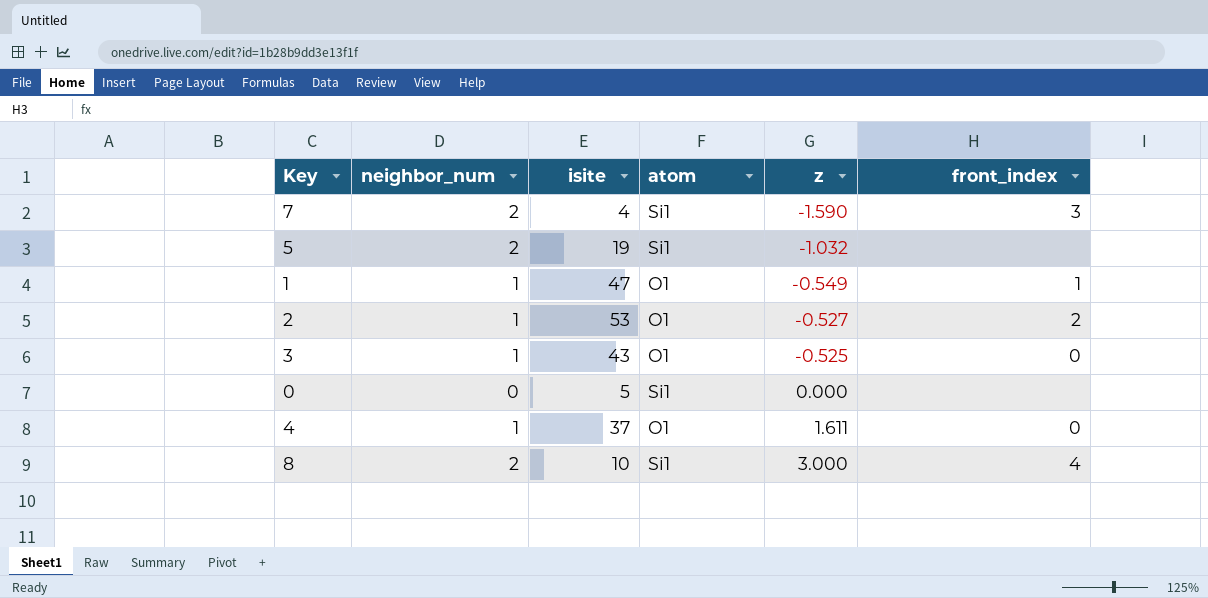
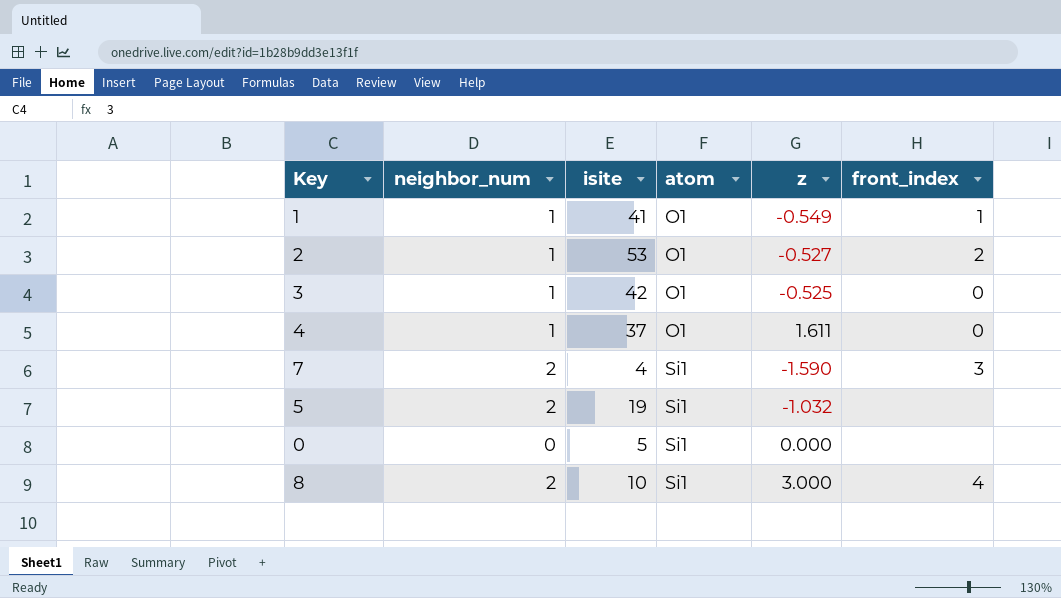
row order: z ascending -> atom ascending
1 | isite: 47 -> 41
3 | isite: 43 -> 42

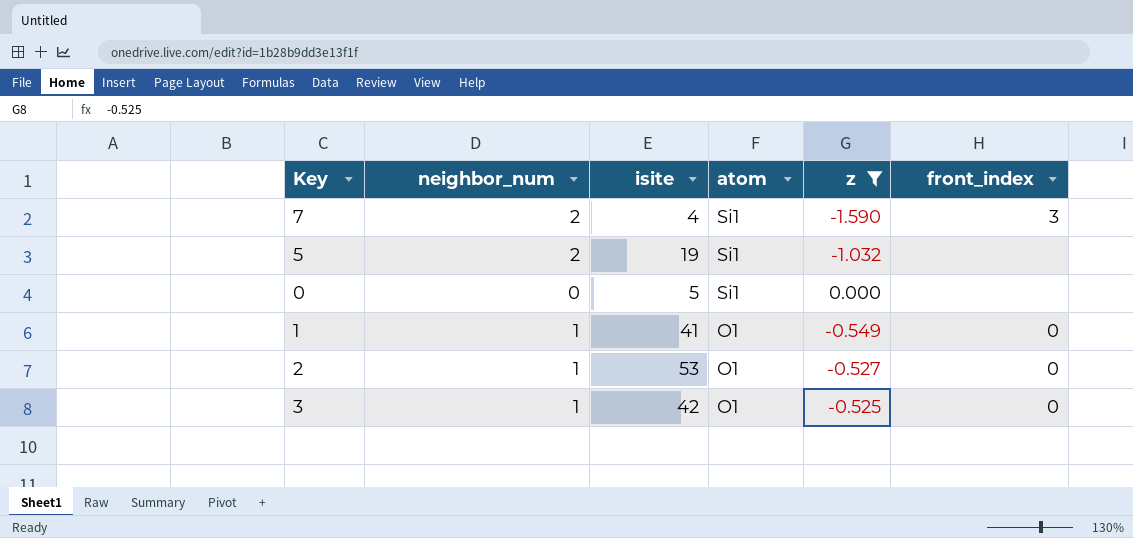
filter: none -> z <= 0.000
row order: atom ascending -> atom descending
1 | front_index: 1 -> 0
2 | front_index: 2 -> 0

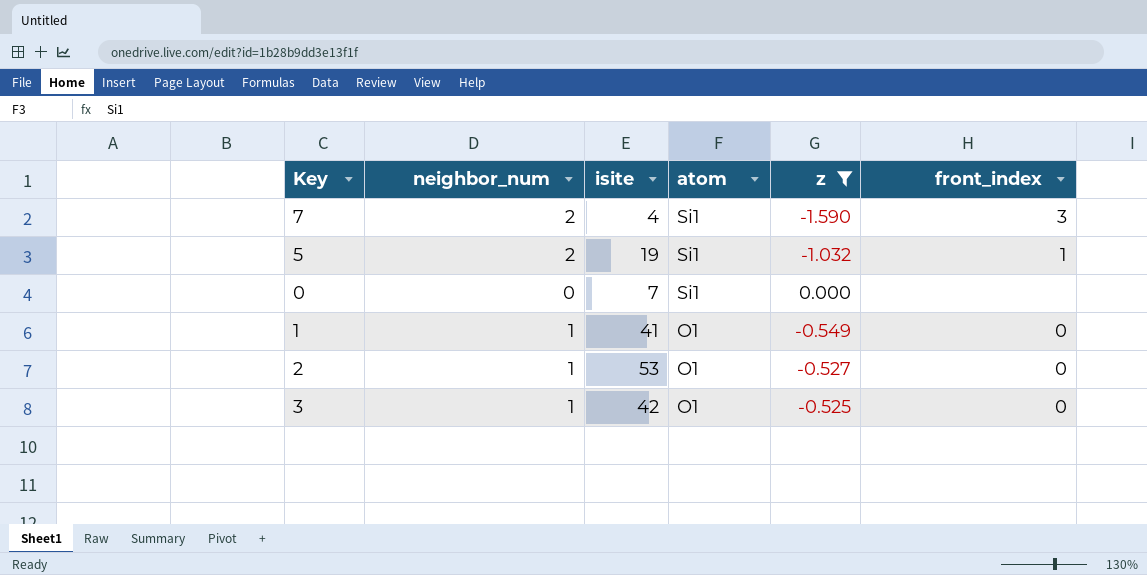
5 | front_index: none -> 1
0 | isite: 5 -> 7

